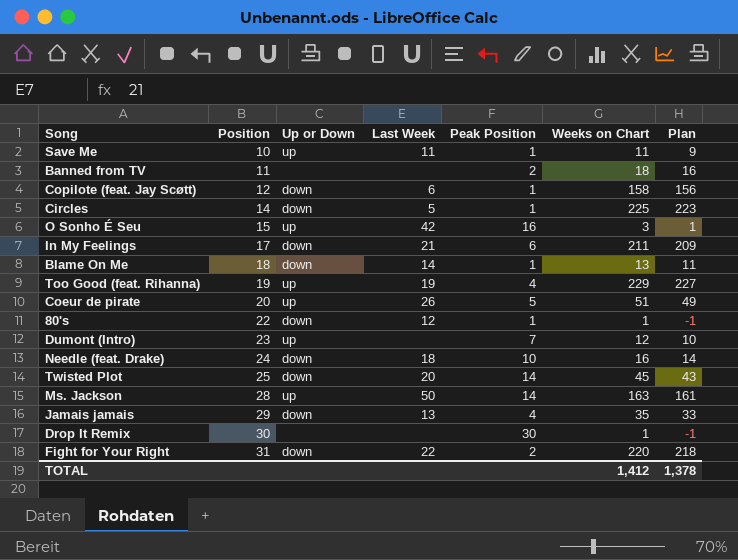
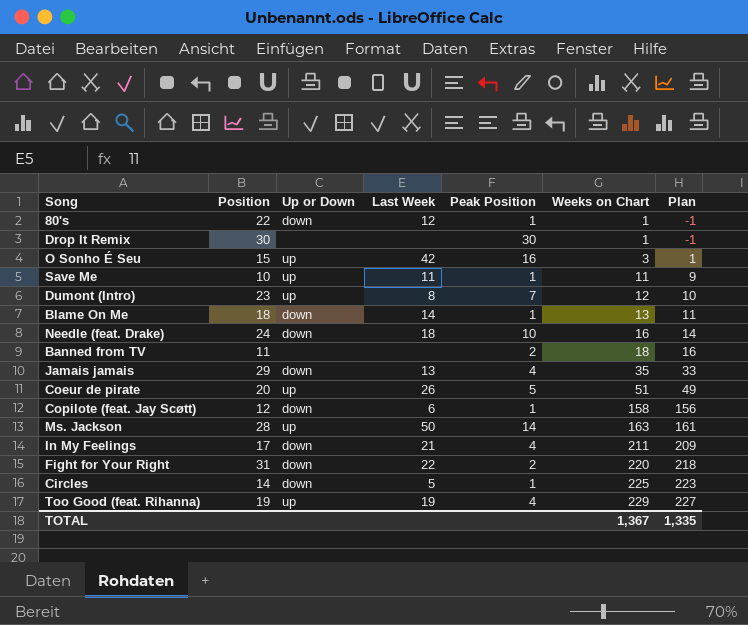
row order: Position ascending -> Weeks on Chart ascending
row Twisted Plot: 25 | down | 20 | 14 | 45 | 43 -> none
Dumont (Intro) | Last Week: none -> 8
In My Feelings | Peak Position: 6 -> 4
TOTAL | Weeks on Chart: 1,412 -> 1,367
TOTAL | Plan: 1,378 -> 1,335

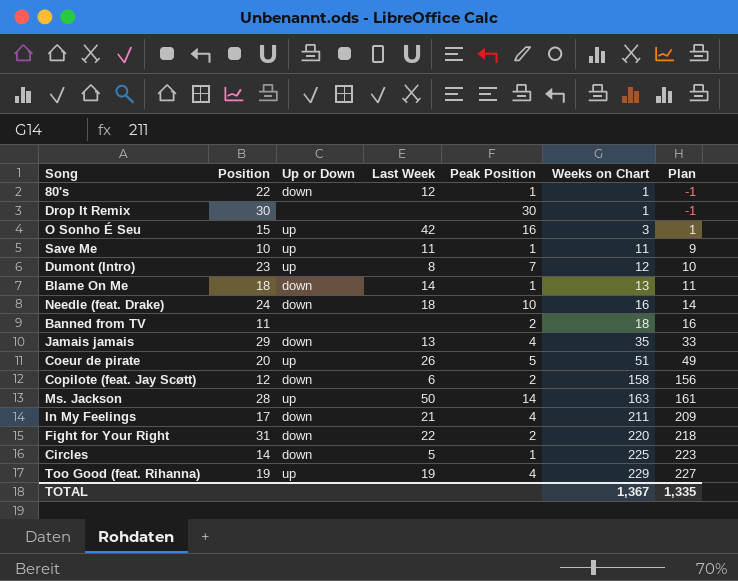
Copilote (feat. Jay Scøtt) | Peak Position: 1 -> 2

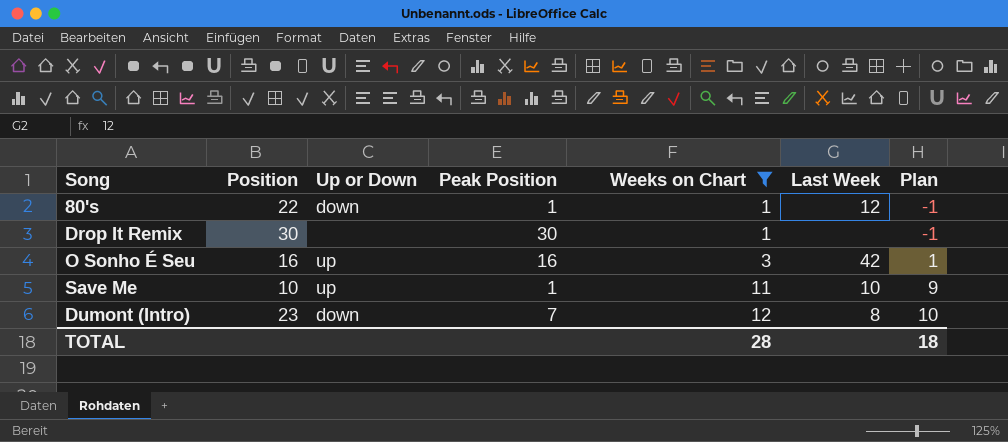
filter: none -> Weeks on Chart <= 12
column Last Week | position: 4 -> 6
O Sonho É Seu | Position: 15 -> 16
Save Me | Last Week: 11 -> 10
Dumont (Intro) | Up or Down: up -> down
TOTAL | Weeks on Chart: 1,367 -> 28
TOTAL | Plan: 1,335 -> 18

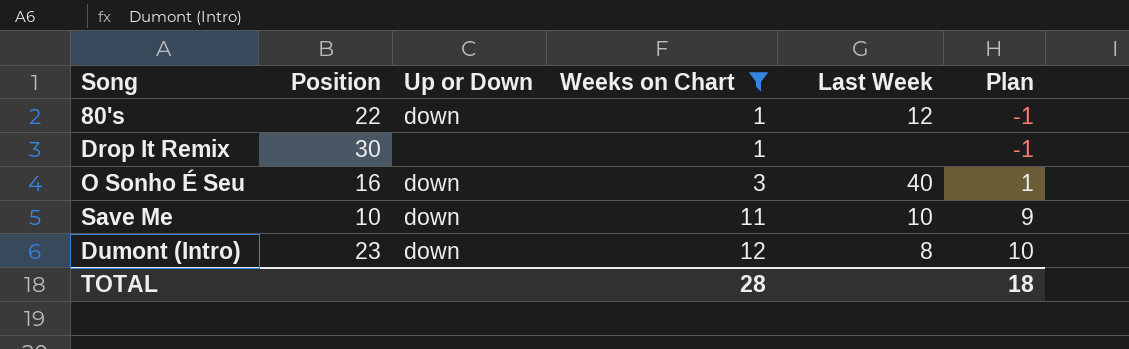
column Peak Position | position: 4 -> none
O Sonho É Seu | Up or Down: up -> down
O Sonho É Seu | Last Week: 42 -> 40
Save Me | Up or Down: up -> down

